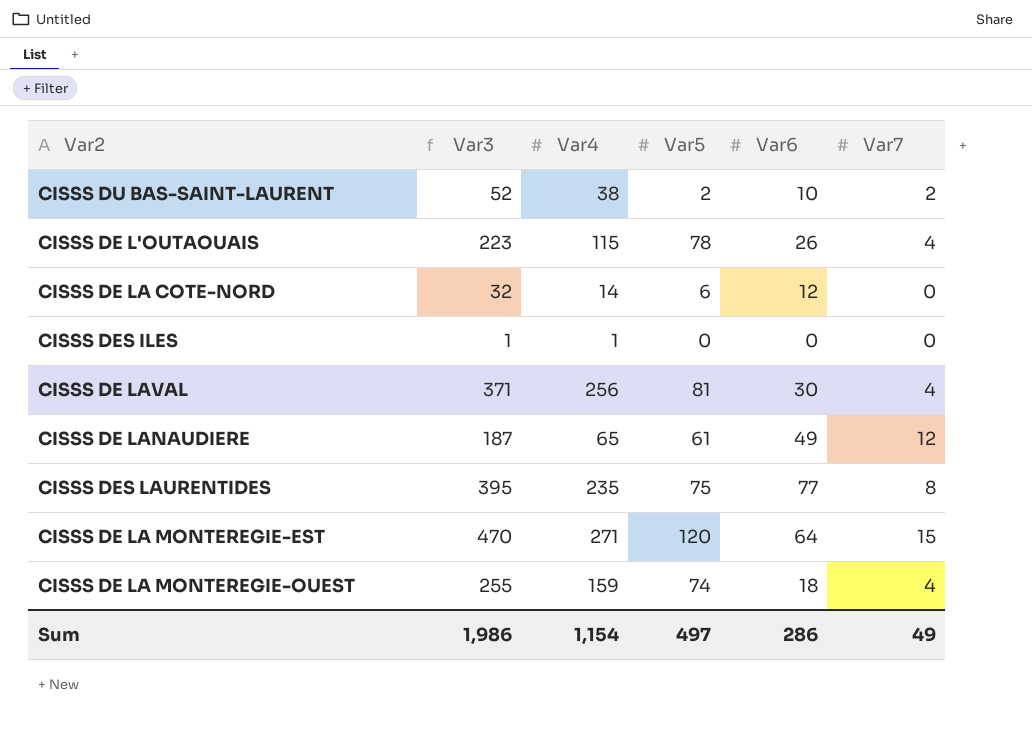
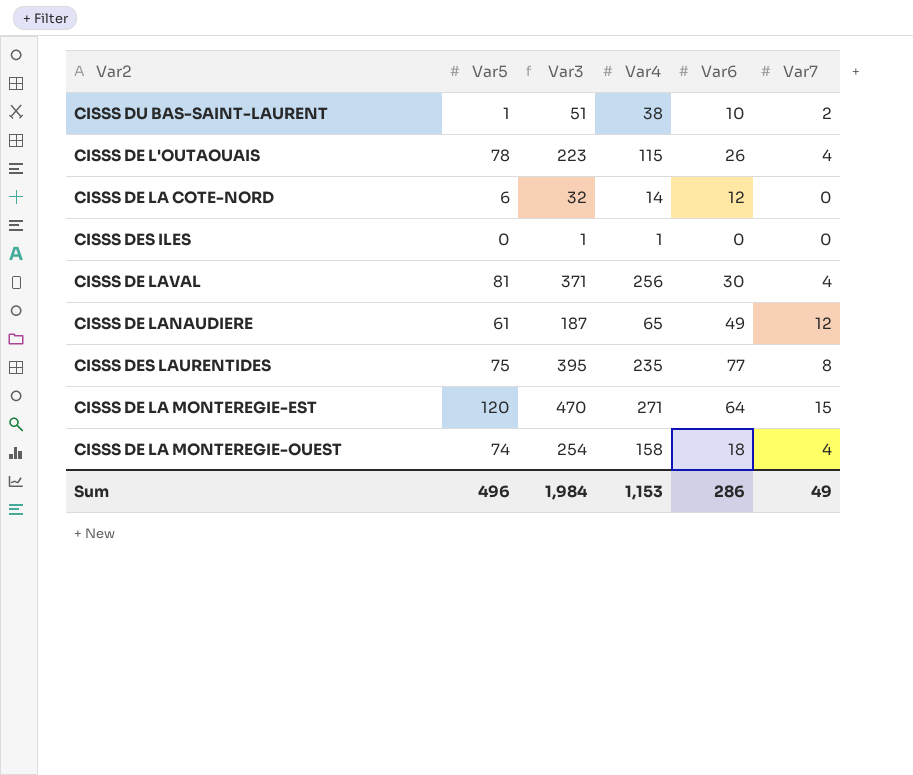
column Var5 | position: 4 -> 2
CISSS DU BAS-SAINT-LAURENT | Var5: 2 -> 1
CISSS DU BAS-SAINT-LAURENT | Var3: 52 -> 51
CISSS DE LA MONTEREGIE-OUEST | Var3: 255 -> 254
CISSS DE LA MONTEREGIE-OUEST | Var4: 159 -> 158
Sum | Var5: 497 -> 496
Sum | Var3: 1,986 -> 1,984
Sum | Var4: 1,154 -> 1,153

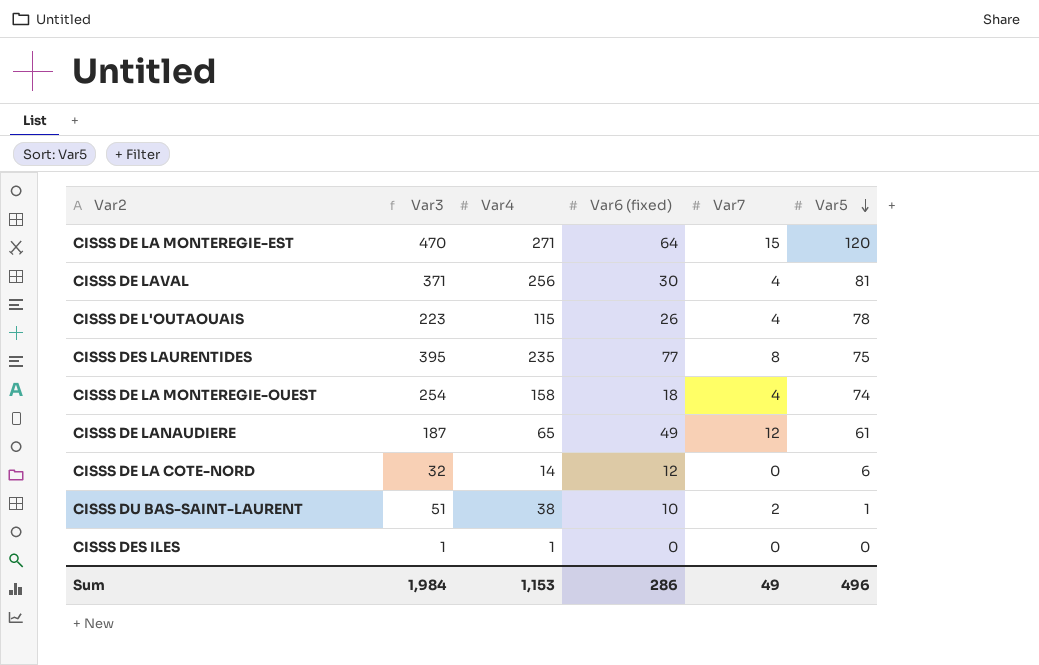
row order: none -> Var5 descending
column name: Var6 -> Var6 (fixed)
column Var5 | position: 2 -> 6

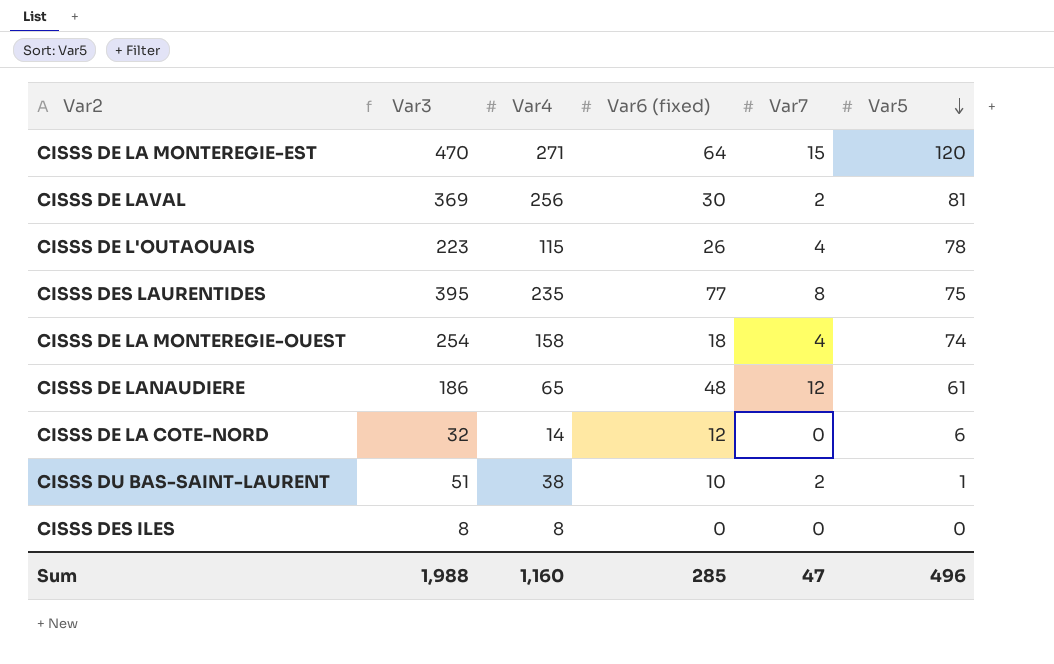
CISSS DE LAVAL | Var3: 371 -> 369
CISSS DE LAVAL | Var7: 4 -> 2
CISSS DE LANAUDIERE | Var3: 187 -> 186
CISSS DE LANAUDIERE | Var6 (fixed): 49 -> 48
CISSS DES ILES | Var3: 1 -> 8
CISSS DES ILES | Var4: 1 -> 8
Sum | Var3: 1,984 -> 1,988
Sum | Var4: 1,153 -> 1,160
Sum | Var6 (fixed): 286 -> 285
Sum | Var7: 49 -> 47

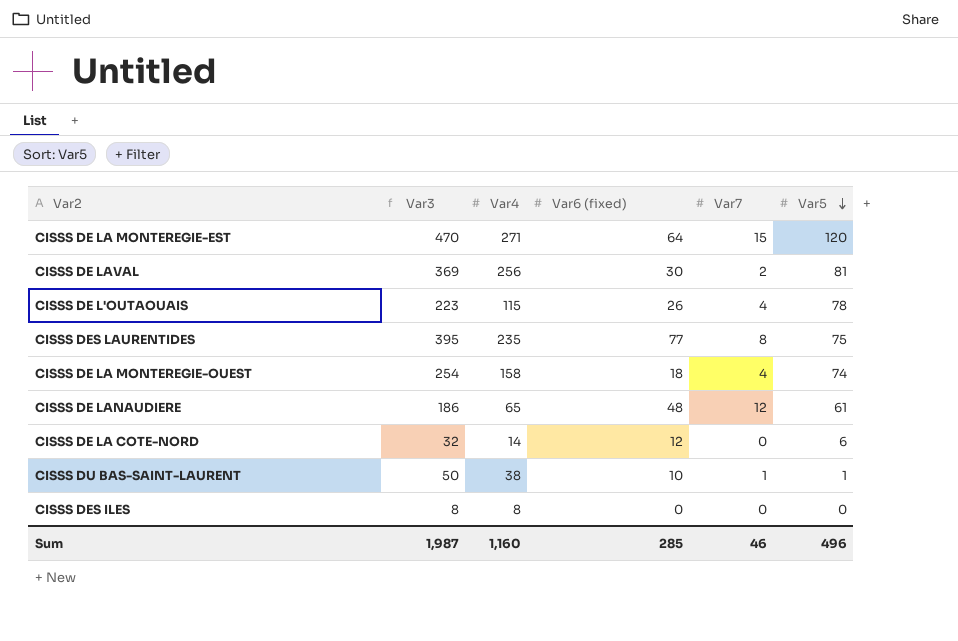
CISSS DU BAS-SAINT-LAURENT | Var3: 51 -> 50
CISSS DU BAS-SAINT-LAURENT | Var7: 2 -> 1
Sum | Var3: 1,988 -> 1,987
Sum | Var7: 47 -> 46

